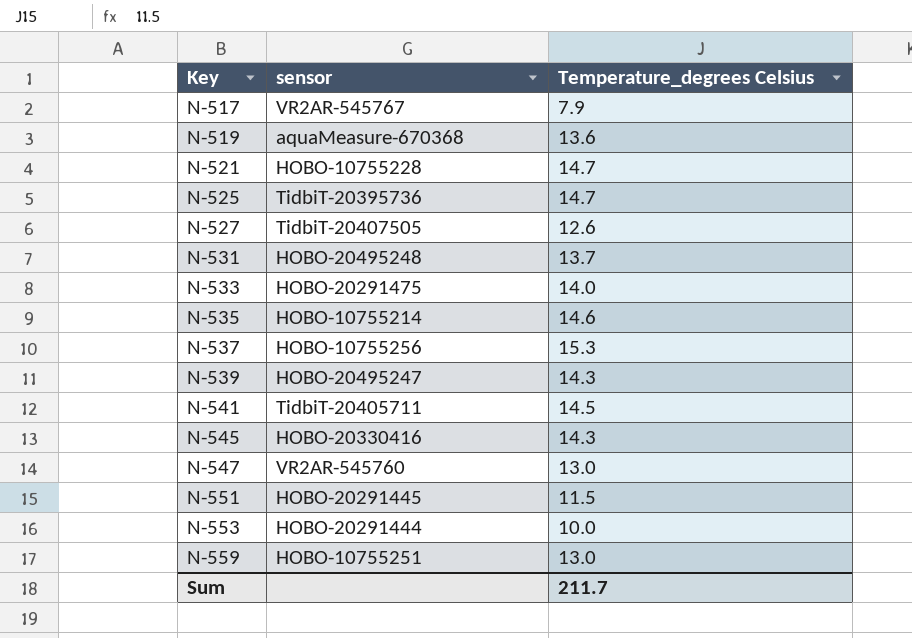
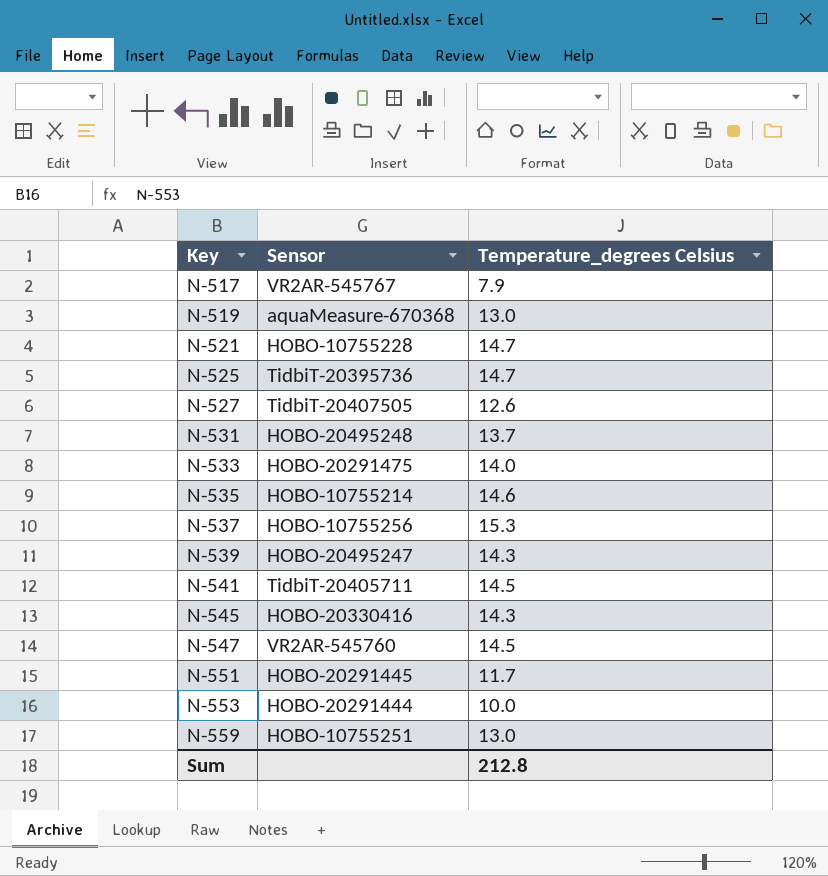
column name: sensor -> Sensor
N-519 | Temperature_degrees Celsius: 13.6 -> 13.0
N-547 | Temperature_degrees Celsius: 13.0 -> 14.5
N-551 | Temperature_degrees Celsius: 11.5 -> 11.7
Sum | Temperature_degrees Celsius: 211.7 -> 212.8

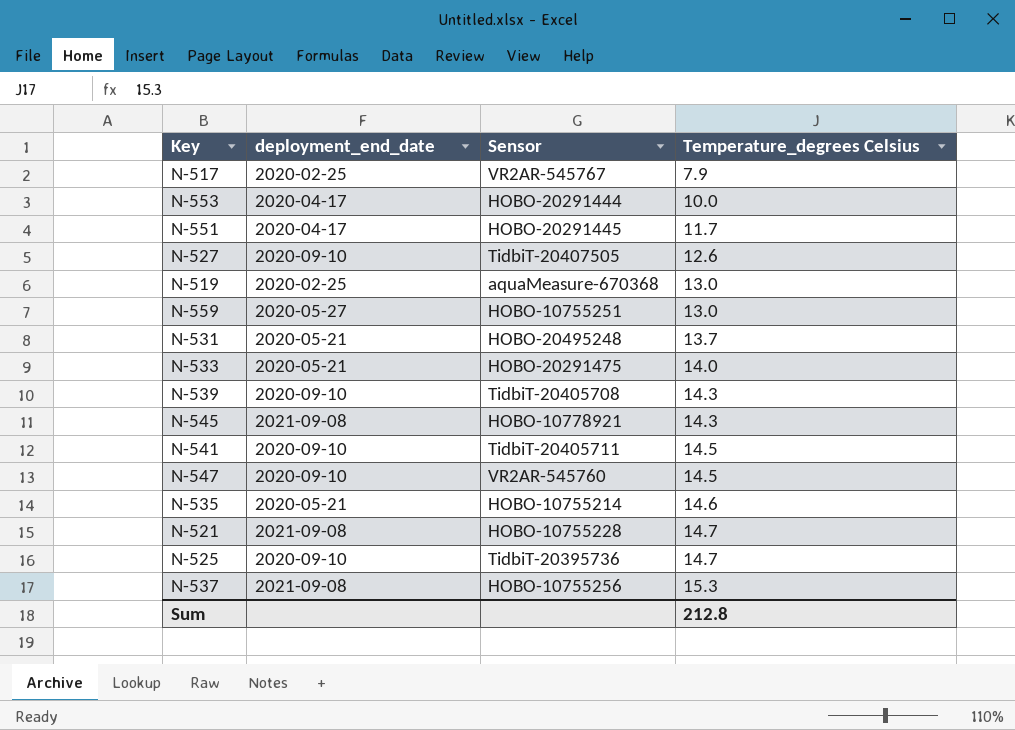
row order: Key ascending -> Temperature_degrees Celsius ascending
column deployment_end_date | position: none -> 2
N-539 | Sensor: HOBO-20495247 -> TidbiT-20405708
N-545 | Sensor: HOBO-20330416 -> HOBO-10778921

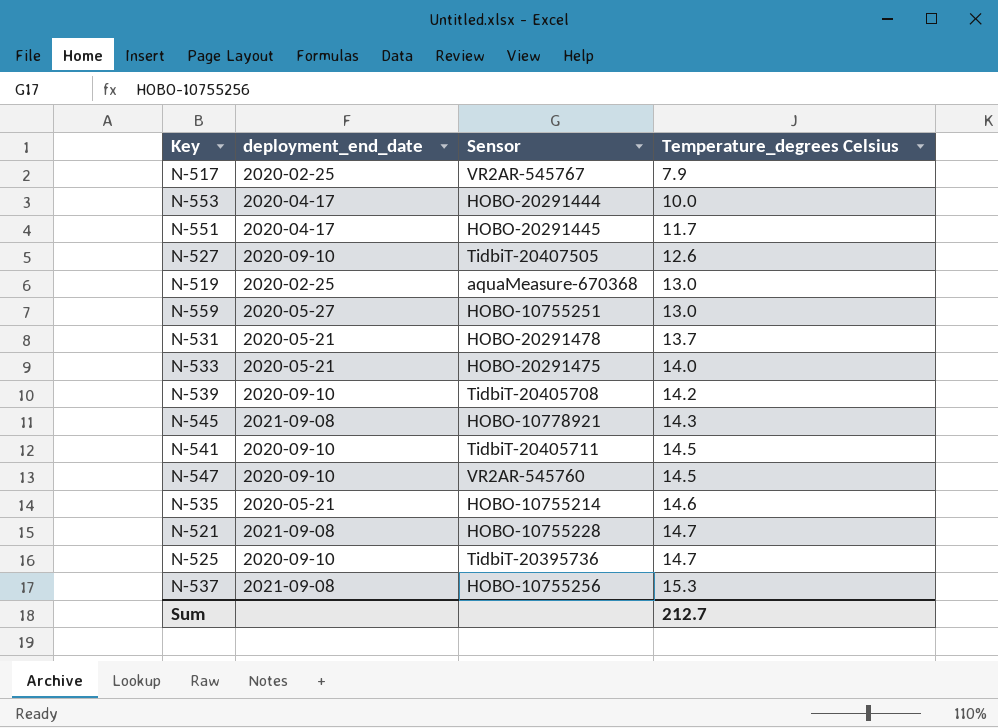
N-531 | Sensor: HOBO-20495248 -> HOBO-20291478
N-539 | Temperature_degrees Celsius: 14.3 -> 14.2
Sum | Temperature_degrees Celsius: 212.8 -> 212.7

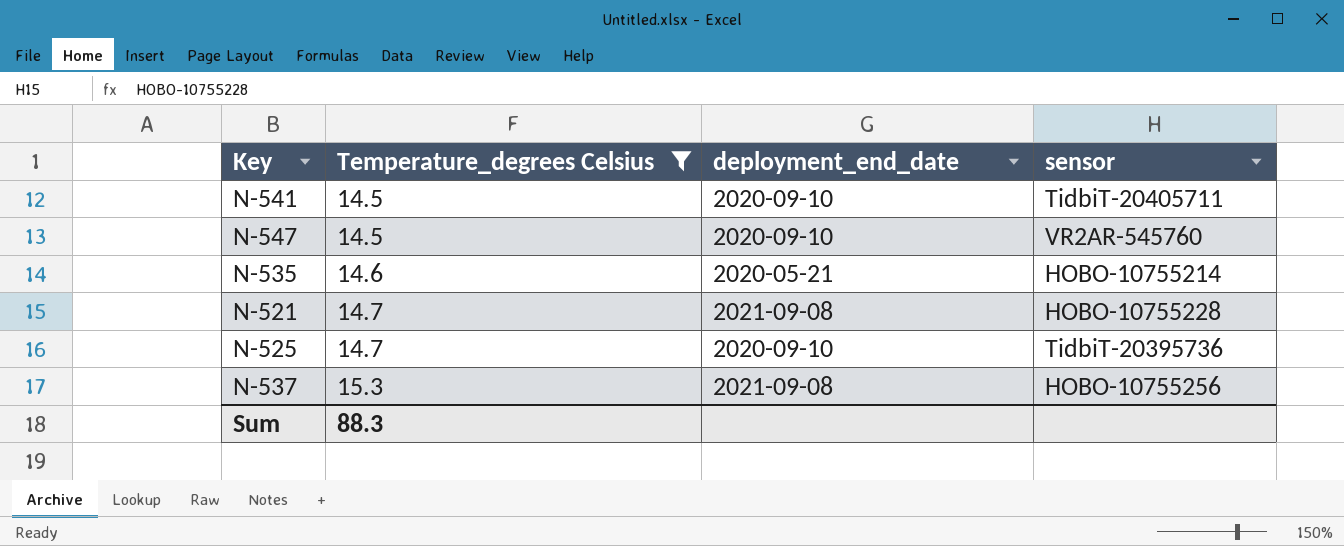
filter: none -> Temperature_degrees Celsius >= 14.5
column Temperature_degrees Celsius | position: 4 -> 2
column name: Sensor -> sensor
Sum | Temperature_degrees Celsius: 212.7 -> 88.3

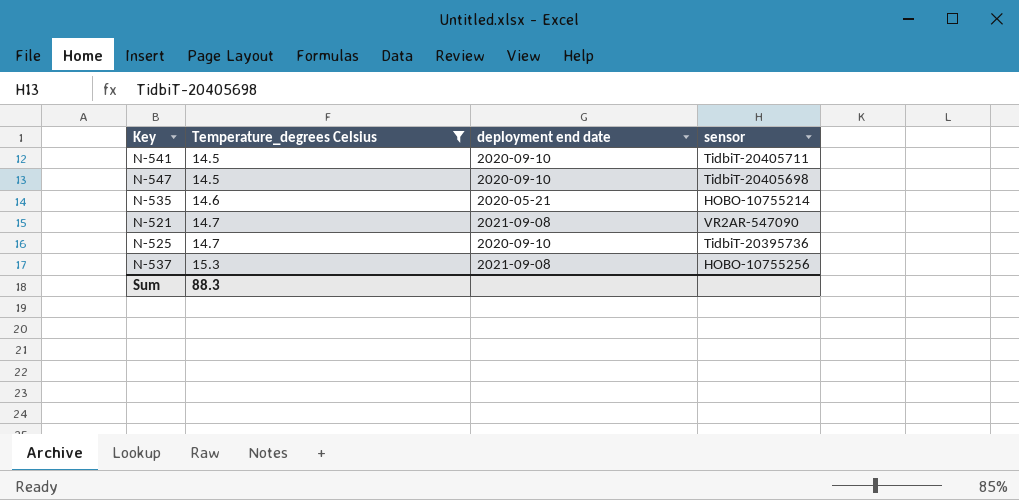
column name: deployment_end_date -> deployment end date
N-547 | sensor: VR2AR-545760 -> TidbiT-20405698
N-521 | sensor: HOBO-10755228 -> VR2AR-547090

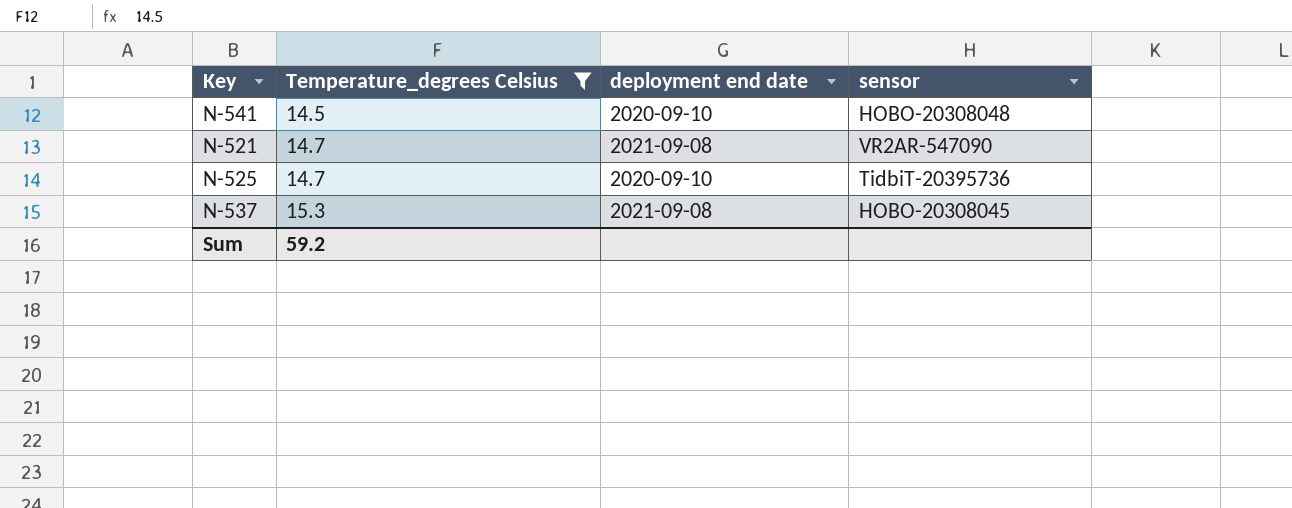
row N-547: 14.5 | 2020-09-10 | TidbiT-20405698 -> none
row N-535: 14.6 | 2020-05-21 | HOBO-10755214 -> none
N-541 | sensor: TidbiT-20405711 -> HOBO-20308048
N-537 | sensor: HOBO-10755256 -> HOBO-20308045
Sum | Temperature_degrees Celsius: 88.3 -> 59.2

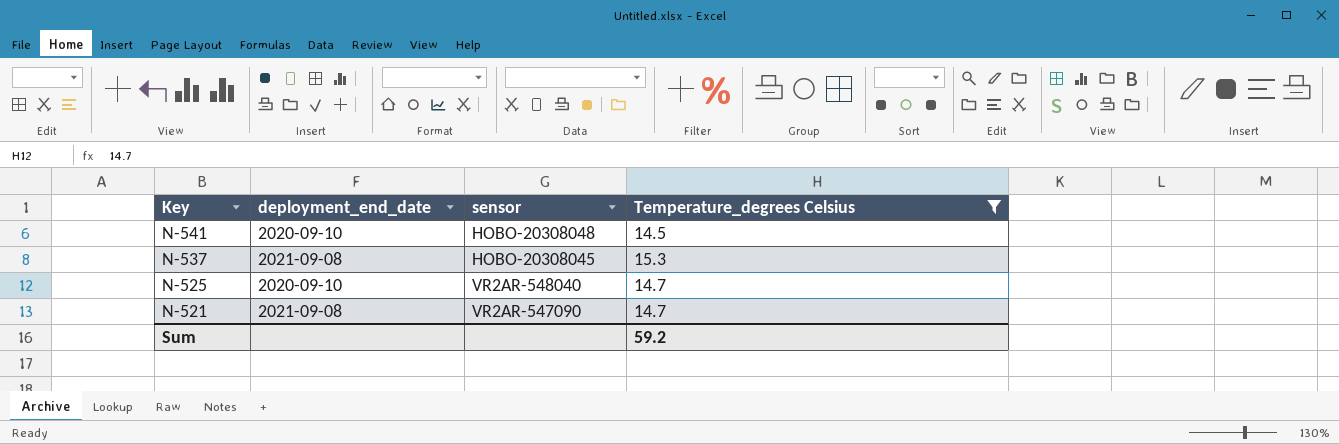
row order: Temperature_degrees Celsius ascending -> Key descending
column name: deployment end date -> deployment_end_date
column Temperature_degrees Celsius | position: 2 -> 4
N-525 | sensor: TidbiT-20395736 -> VR2AR-548040

